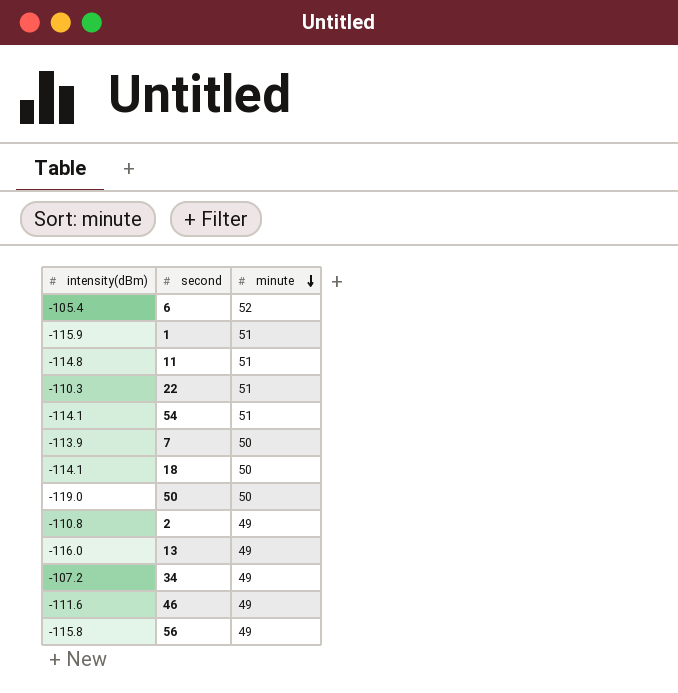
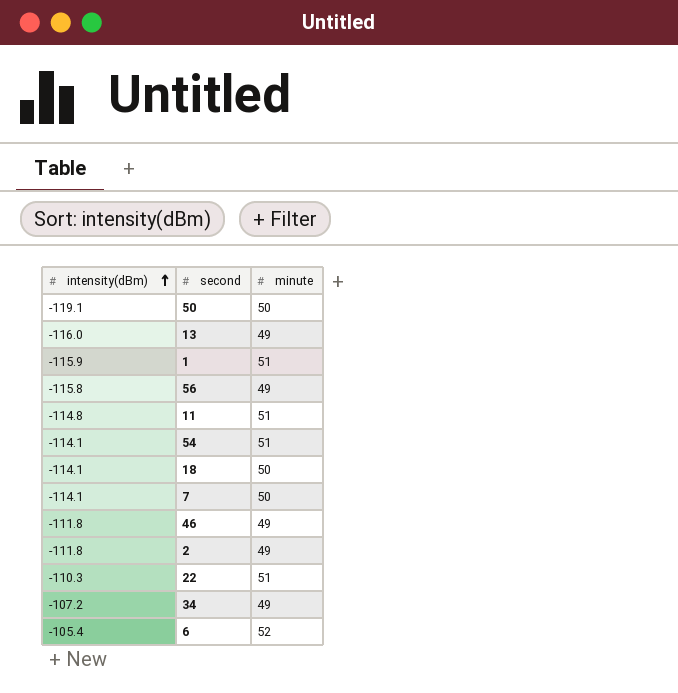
row order: minute descending -> intensity(dBm) ascending
50 | intensity(dBm): -119.0 -> -119.1
7 | intensity(dBm): -113.9 -> -114.1
46 | intensity(dBm): -111.6 -> -111.8
2 | intensity(dBm): -110.8 -> -111.8

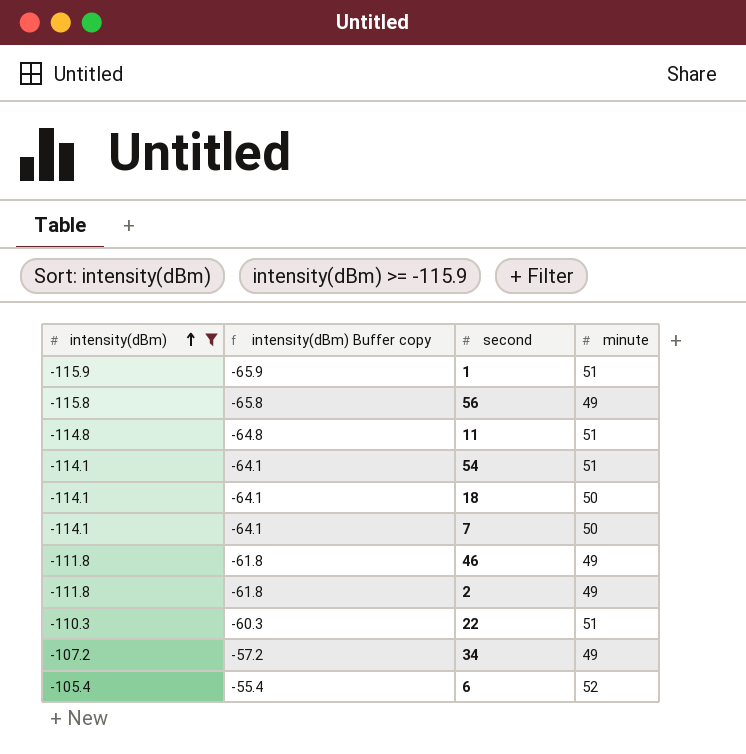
filter: none -> intensity(dBm) >= -115.9
column intensity(dBm) Buffer copy | formula: none -> [intensity(dBm)] + 50

